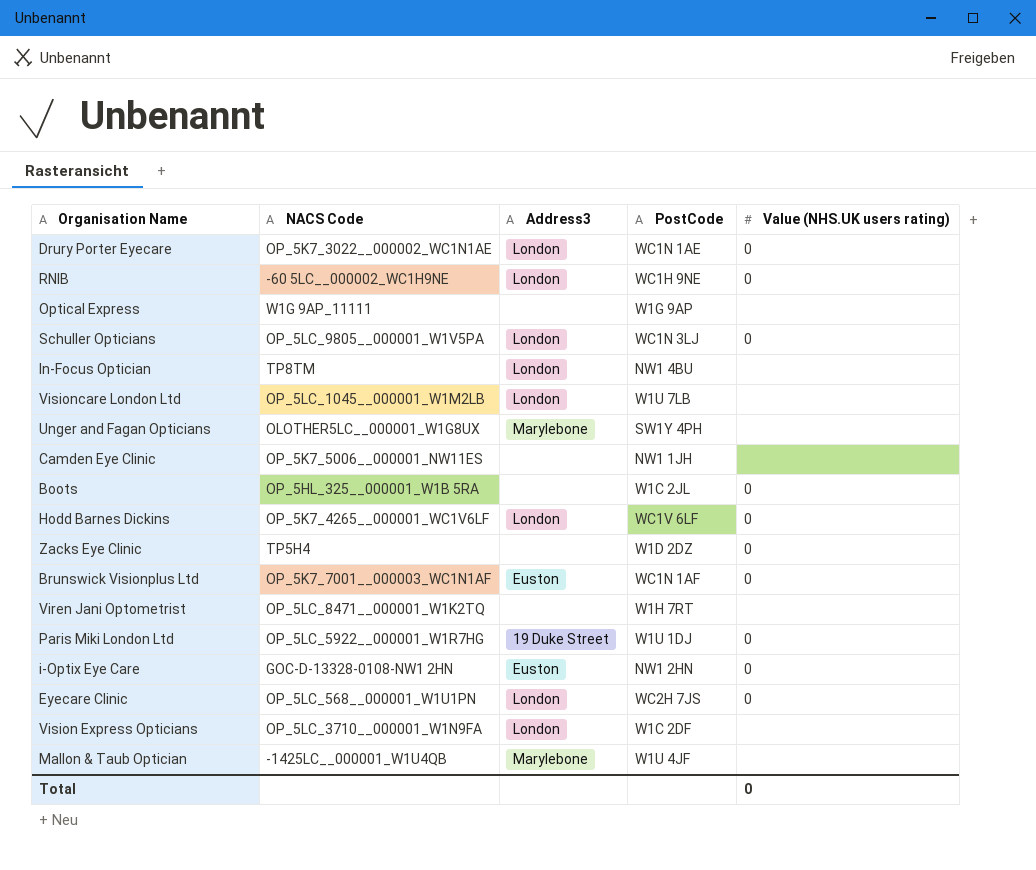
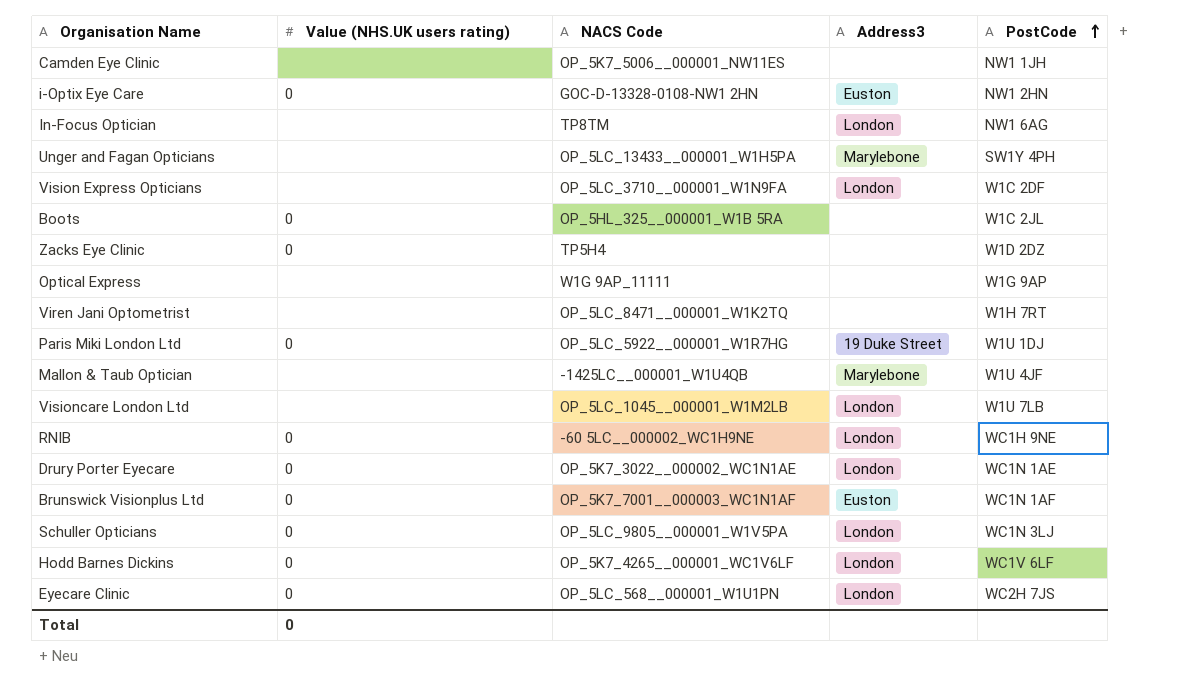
row order: none -> PostCode ascending
column Value (NHS.UK users rating) | position: 5 -> 2
In-Focus Optician | PostCode: NW1 4BU -> NW1 6AG
Unger and Fagan Opticians | NACS Code: OLOTHER5LC__000001_W1G8UX -> OP_5LC_13433__000001_W1H5PA

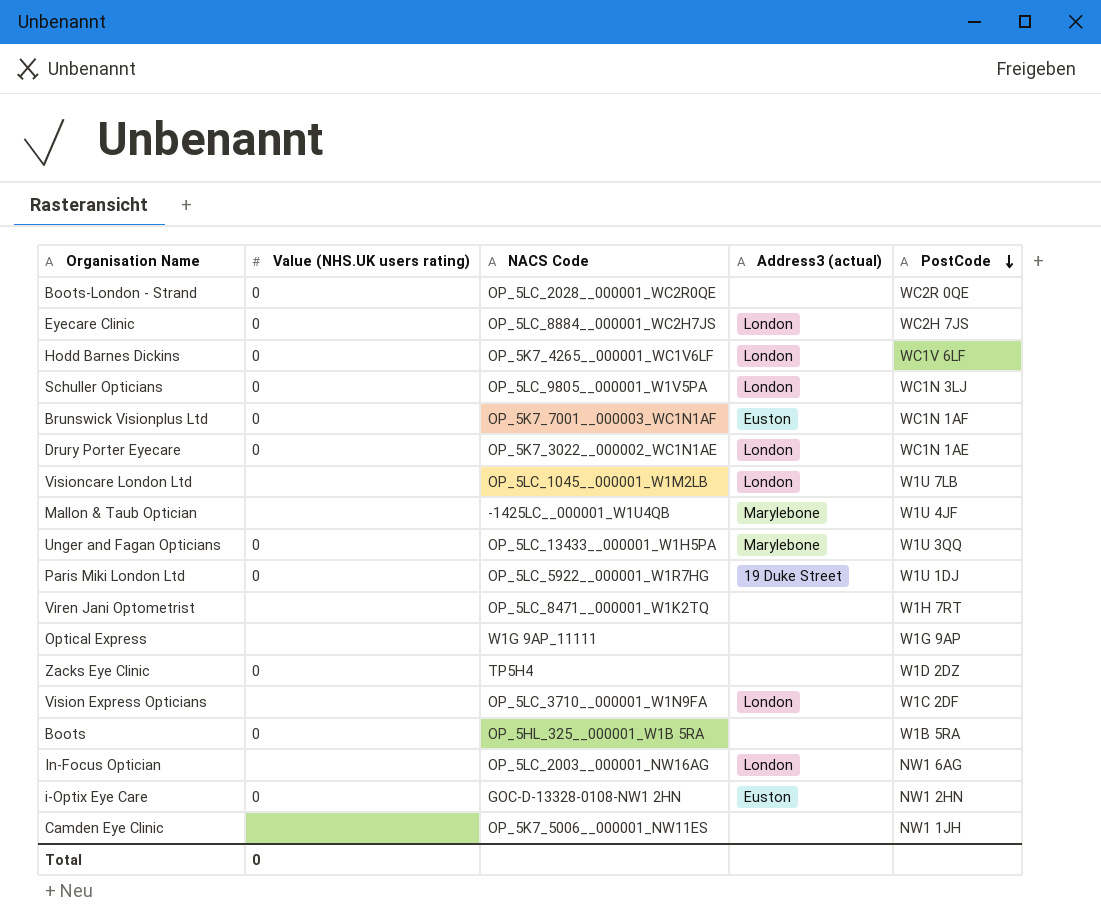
row order: PostCode ascending -> PostCode descending
column name: Address3 -> Address3 (actual)
row RNIB: 0 | -60 5LC__000002_WC1H9NE | London | WC1H 9NE -> none
row Boots-London - Strand: none -> 0 | OP_5LC_2028__000001_WC2R0QE | none | WC2R 0QE
Eyecare Clinic | NACS Code: OP_5LC_568__000001_W1U1PN -> OP_5LC_8884__000001_WC2H7JS
Unger and Fagan Opticians | Value (NHS.UK users rating): none -> 0
Unger and Fagan Opticians | PostCode: SW1Y 4PH -> W1U 3QQ
Boots | PostCode: W1C 2JL -> W1B 5RA
In-Focus Optician | NACS Code: TP8TM -> OP_5LC_2003__000001_NW16AG

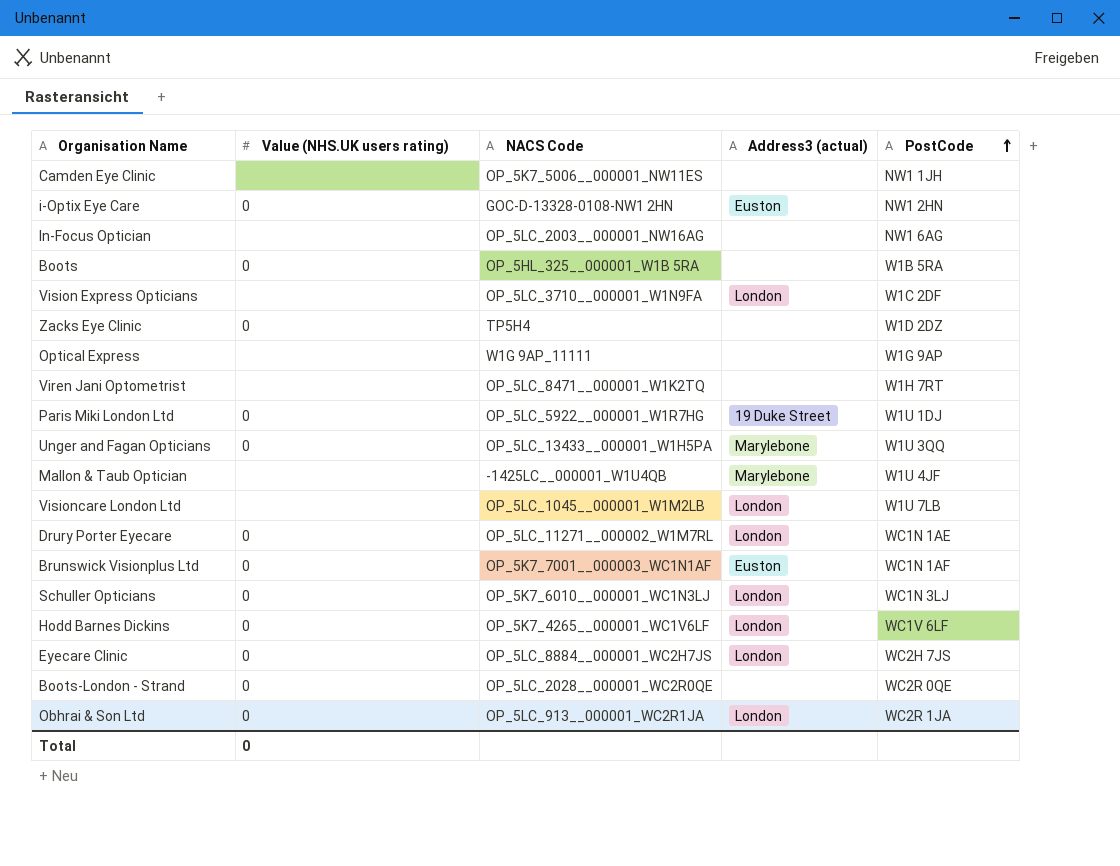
row order: PostCode descending -> PostCode ascending
In-Focus Optician | Address3 (actual): London -> none
Drury Porter Eyecare | NACS Code: OP_5K7_3022__000002_WC1N1AE -> OP_5LC_11271__000002_W1M7RL
Schuller Opticians | NACS Code: OP_5LC_9805__000001_W1V5PA -> OP_5K7_6010__000001_WC1N3LJ
row Obhrai & Son Ltd: none -> 0 | OP_5LC_913__000001_WC2R1JA | London | WC2R 1JA

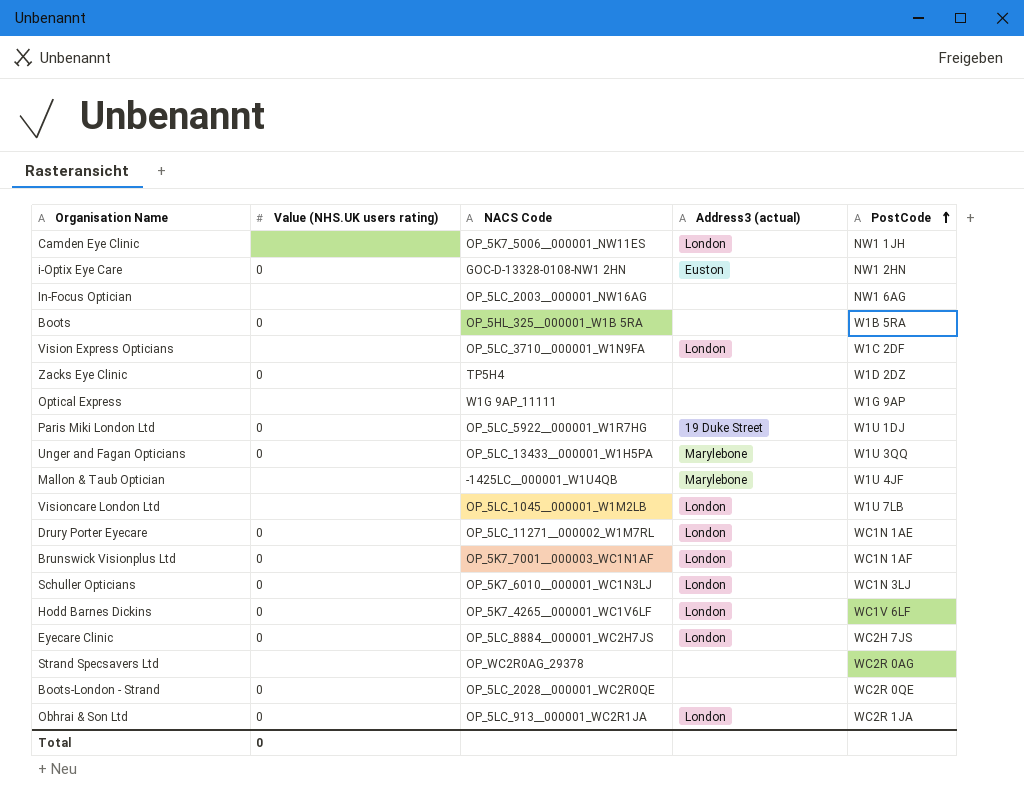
row Viren Jani Optometrist: none | OP_5LC_8471__000001_W1K2TQ | none | W1H 7RT -> none
Camden Eye Clinic | Address3 (actual): none -> London
Brunswick Visionplus Ltd | Address3 (actual): Euston -> London
row Strand Specsavers Ltd: none -> none | OP_WC2R0AG_29378 | none | WC2R 0AG

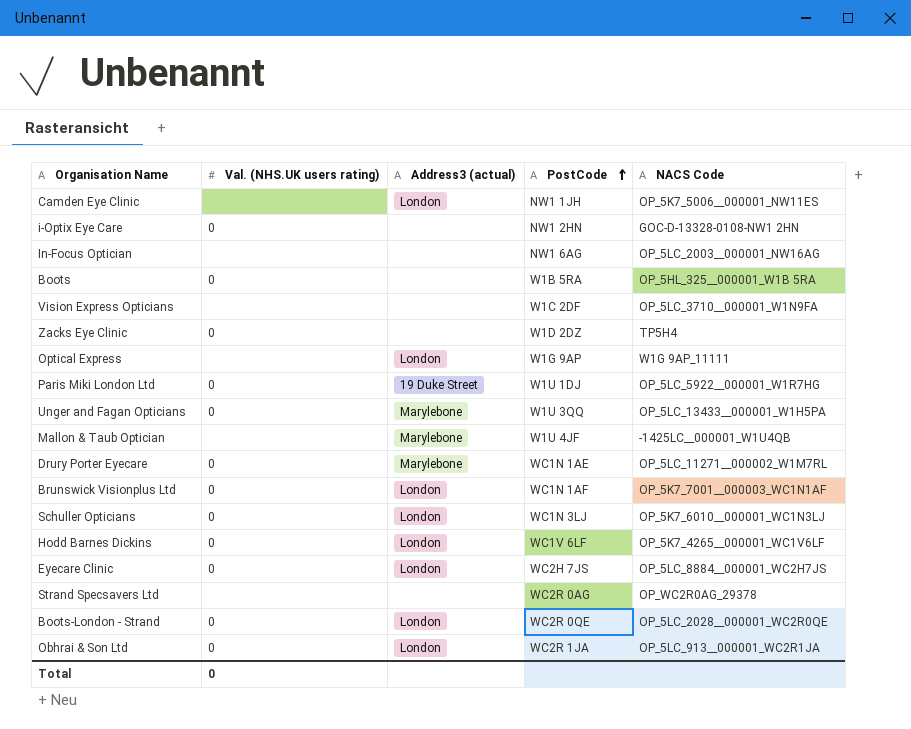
column name: Value (NHS.UK users rating) -> Val. (NHS.UK users rating)
column NACS Code | position: 3 -> 5
row Visioncare London Ltd: none | OP_5LC_1045__000001_W1M2LB | London | W1U 7LB -> none
i-Optix Eye Care | Address3 (actual): Euston -> none
Vision Express Opticians | Address3 (actual): London -> none
Optical Express | Address3 (actual): none -> London
Drury Porter Eyecare | Address3 (actual): London -> Marylebone
Boots-London - Strand | Address3 (actual): none -> London

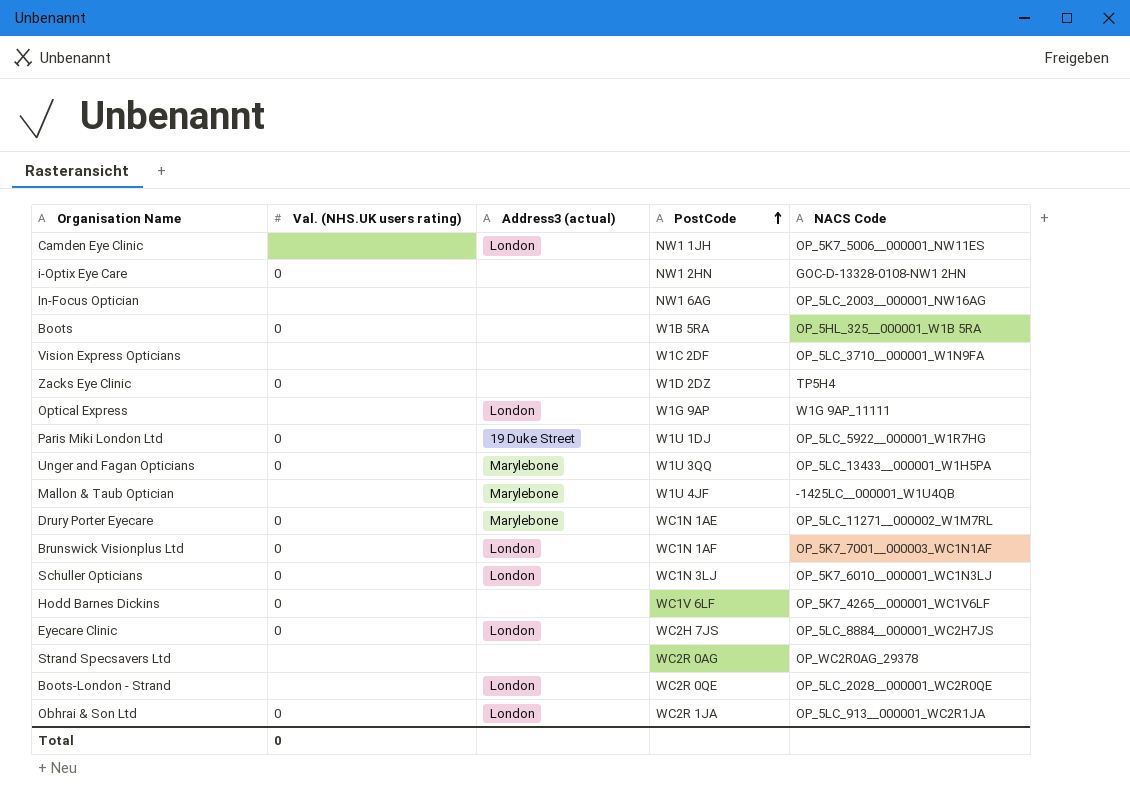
Hodd Barnes Dickins | Address3 (actual): London -> none
Boots-London - Strand | Val. (NHS.UK users rating): 0 -> none

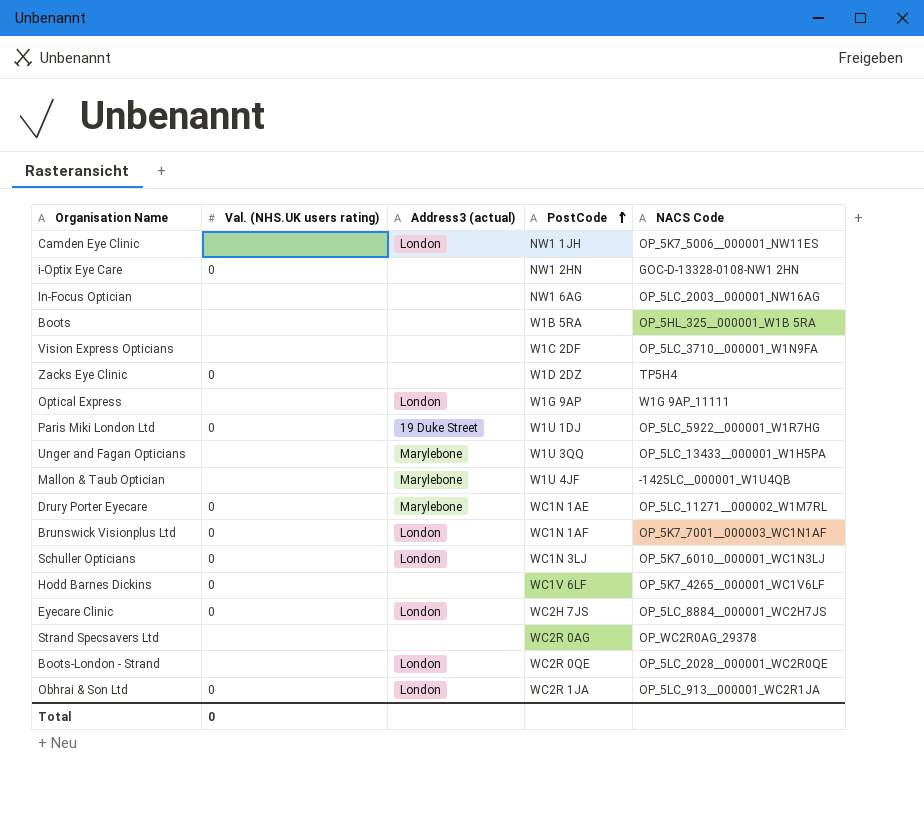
Boots | Val. (NHS.UK users rating): 0 -> none
Unger and Fagan Opticians | Val. (NHS.UK users rating): 0 -> none

